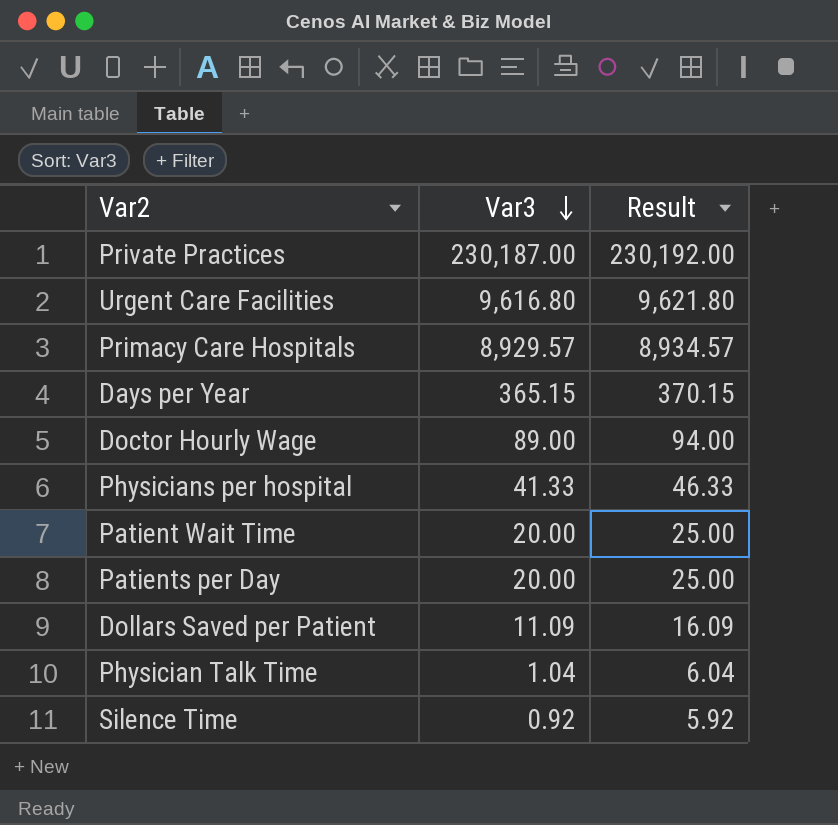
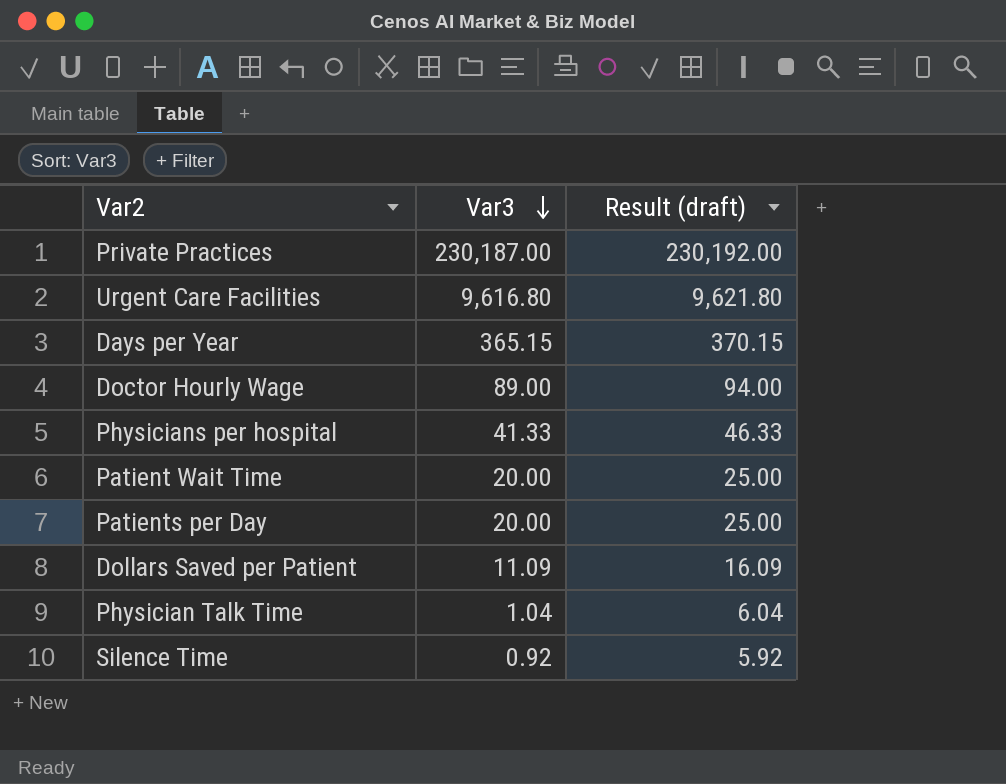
column name: Result -> Result (draft)
row Primacy Care Hospitals: 8,929.57 | 8,934.57 -> none

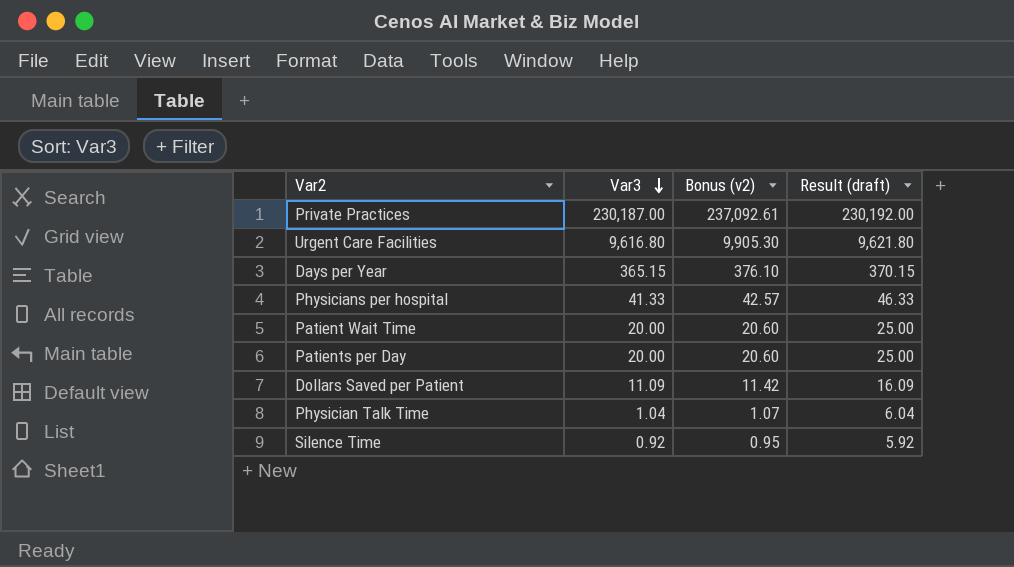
column Bonus (v2) | formula: none -> [Var3] * 1.03
row Doctor Hourly Wage: 89.00 | 94.00 -> none

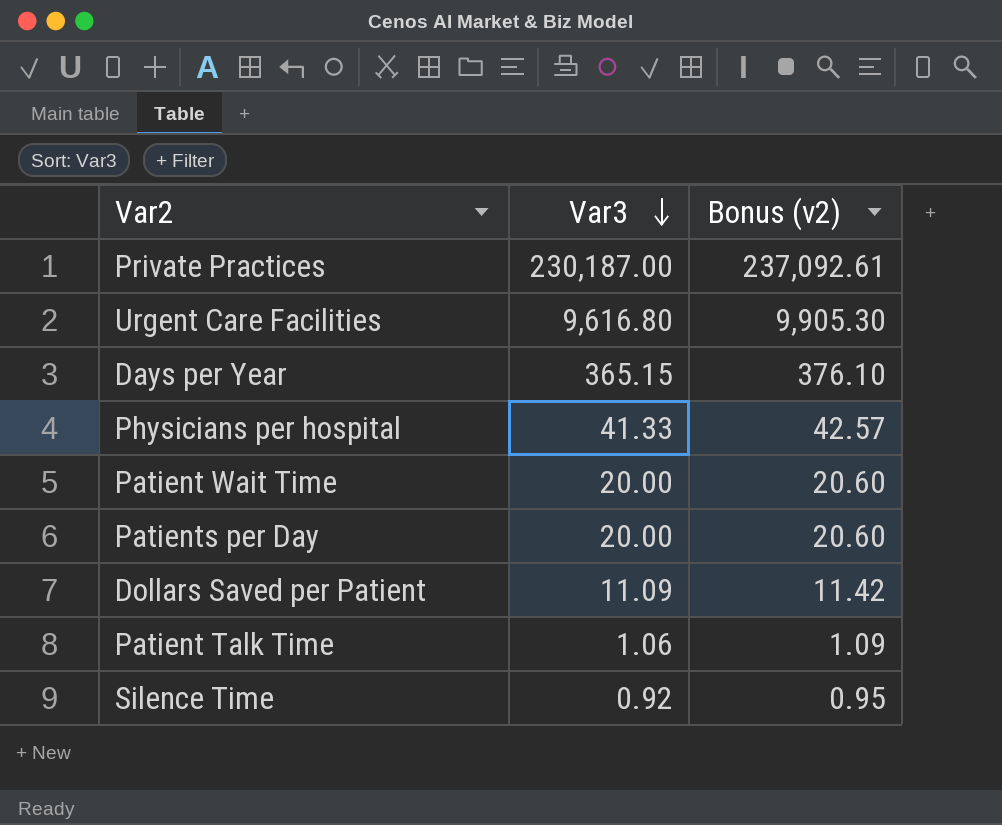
column Result (draft) | formula: [Var3] + 5 -> none
row Physician Talk Time: 1.04 | 1.07 | 6.04 -> none
row Patient Talk Time: none -> 1.06 | 1.09

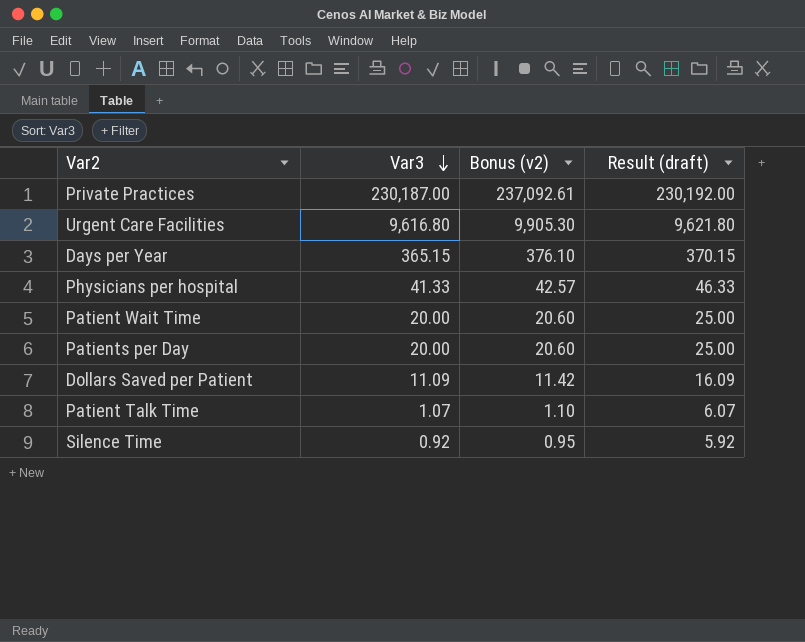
column Result (draft) | formula: none -> [Var3] + 5
Patient Talk Time | Var3: 1.06 -> 1.07
Patient Talk Time | Bonus (v2): 1.09 -> 1.10

